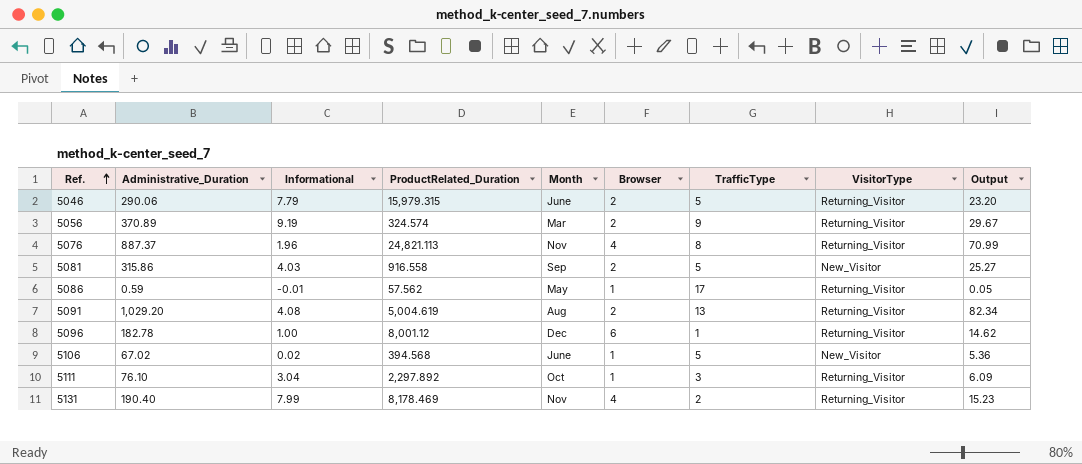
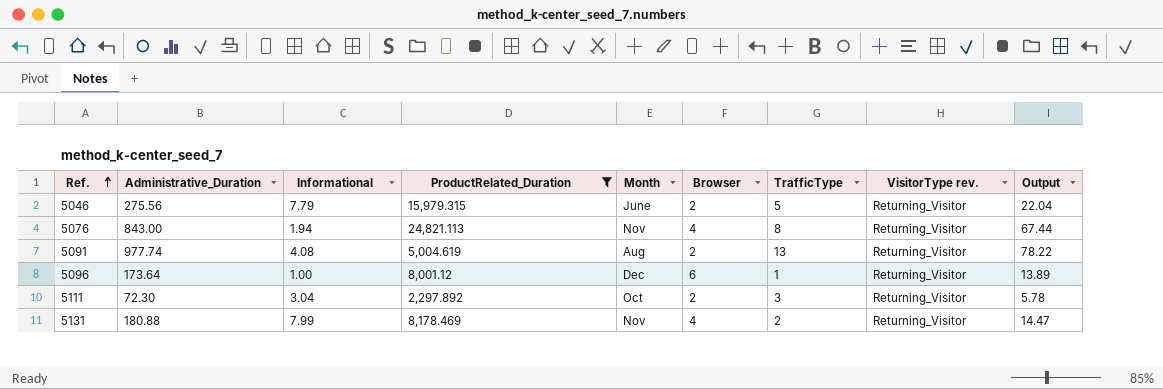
filter: none -> ProductRelated_Duration >= 2,297.892
column name: VisitorType -> VisitorType rev.
5046 | Administrative_Duration: 290.06 -> 275.56
5046 | Output: 23.20 -> 22.04
5076 | Administrative_Duration: 887.37 -> 843.00
5076 | Informational: 1.96 -> 1.94
5076 | Output: 70.99 -> 67.44
5091 | Administrative_Duration: 1,029.20 -> 977.74
5091 | Output: 82.34 -> 78.22
5096 | Administrative_Duration: 182.78 -> 173.64
5096 | Output: 14.62 -> 13.89
5111 | Administrative_Duration: 76.10 -> 72.30
5111 | Browser: 1 -> 2
5111 | Output: 6.09 -> 5.78
5131 | Administrative_Duration: 190.40 -> 180.88
5131 | Output: 15.23 -> 14.47

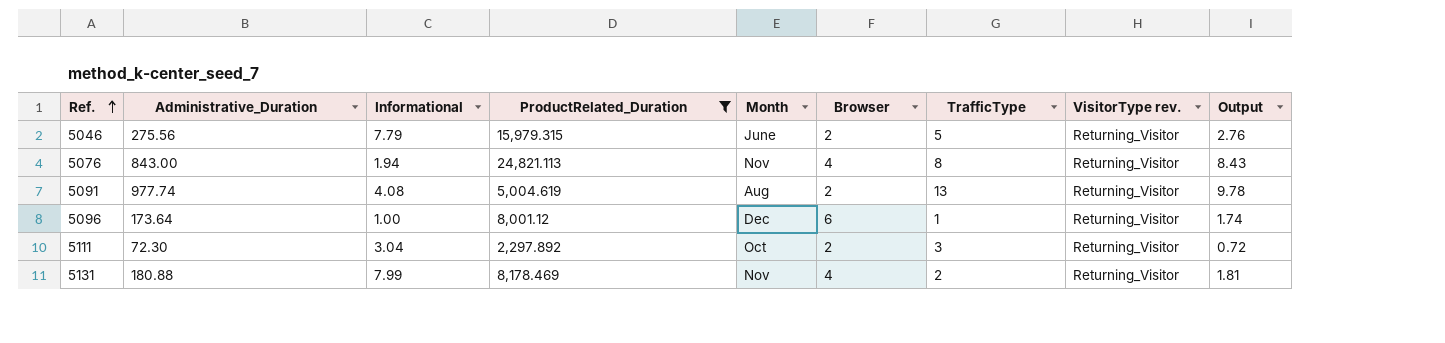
column Output | formula: [Administrative_Duration] * 0.08 -> [Administrative_Duration] * 0.01

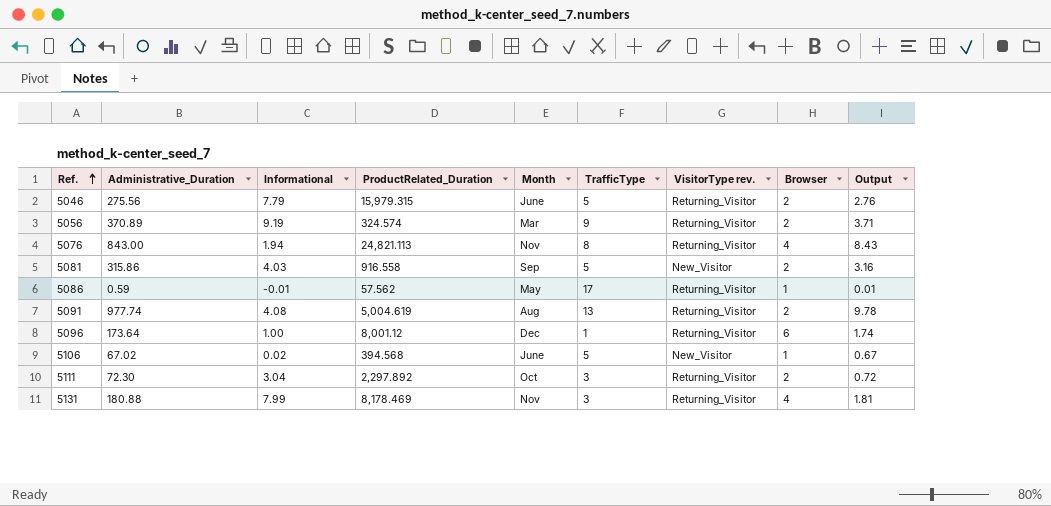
filter: ProductRelated_Duration >= 2,297.892 -> none
column Browser | position: 6 -> 8
5131 | TrafficType: 2 -> 3

